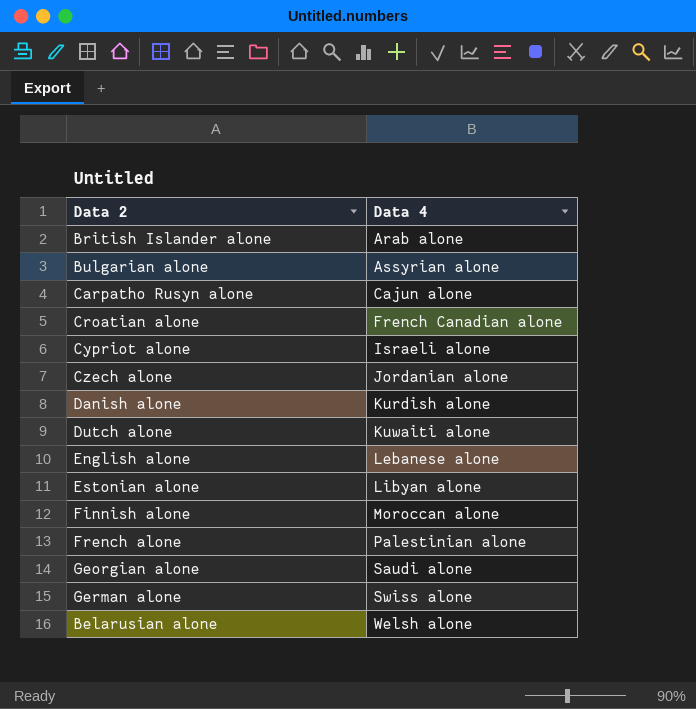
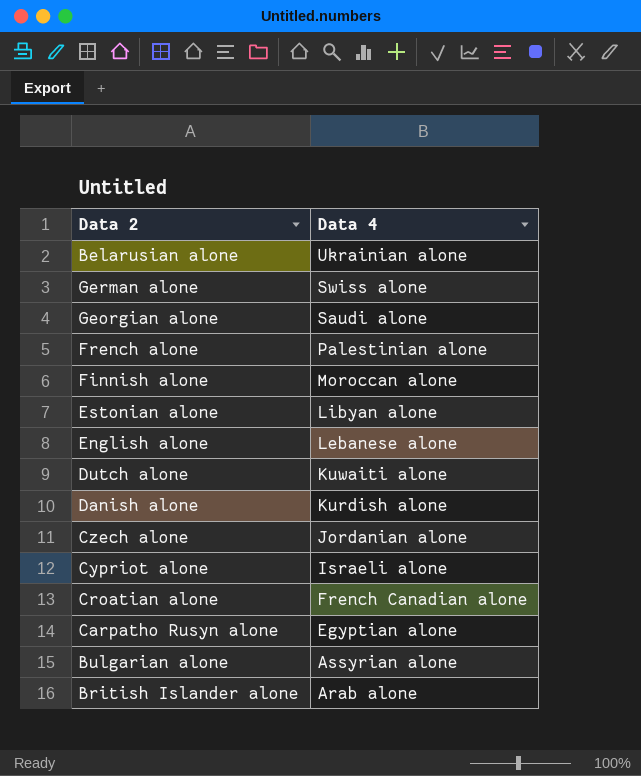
row order: Data 4 ascending -> Data 4 descending
Belarusian alone | Data 4: Welsh alone -> Ukrainian alone
Carpatho Rusyn alone | Data 4: Cajun alone -> Egyptian alone

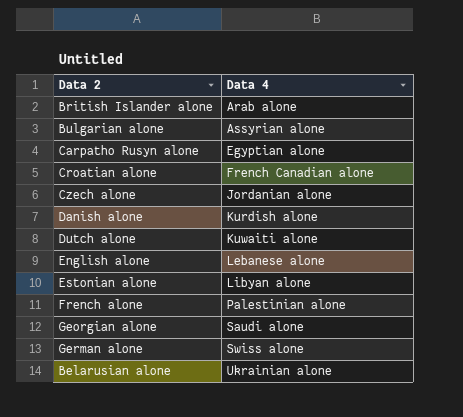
row order: Data 4 descending -> Data 4 ascending
row Finnish alone: Moroccan alone -> none
row Cypriot alone: Israeli alone -> none

